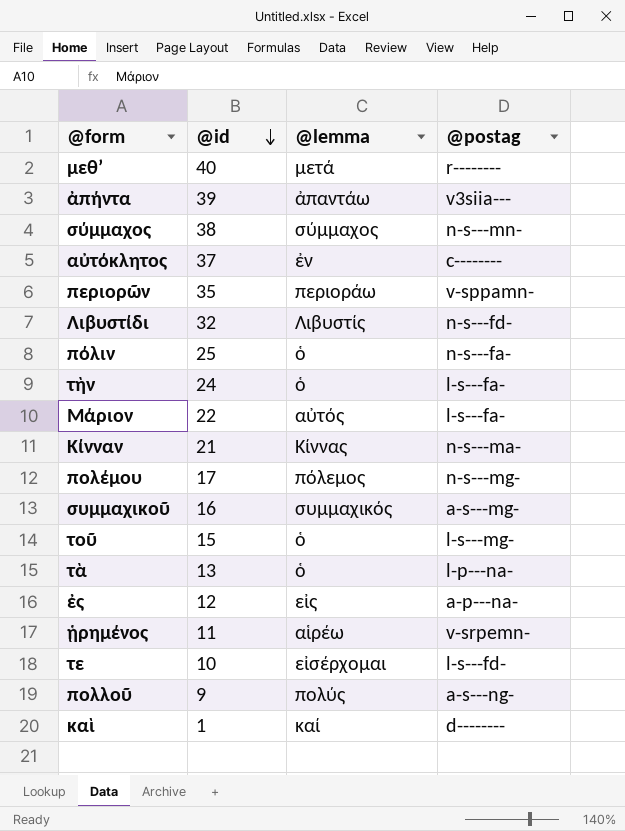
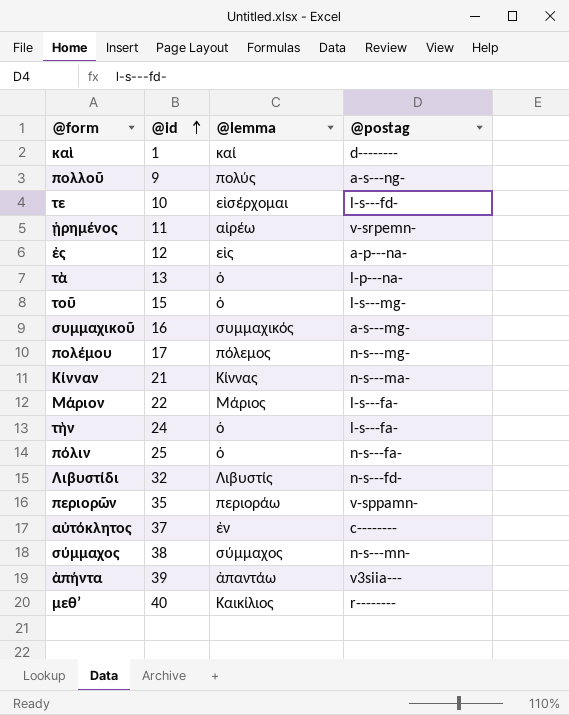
row order: @id descending -> @id ascending
Μάριον | @lemma: αὐτός -> Μάριος
μεθʼ | @lemma: μετά -> Καικίλιος

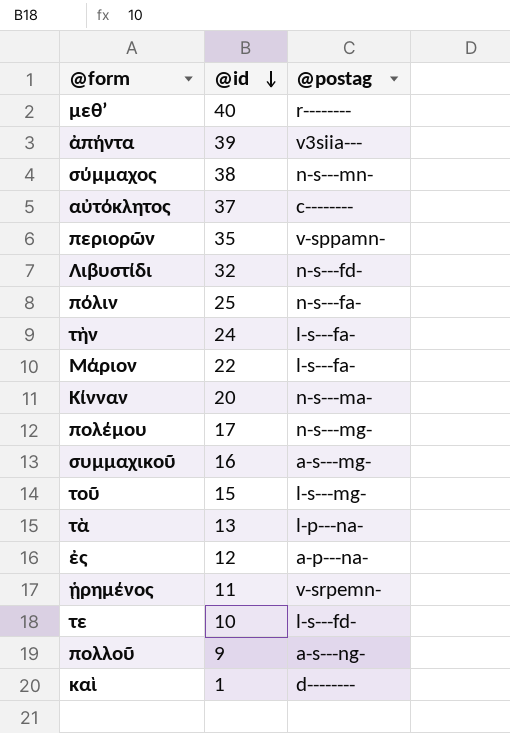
row order: @id ascending -> @id descending
column @lemma | position: 3 -> none
Κίνναν | @id: 21 -> 20

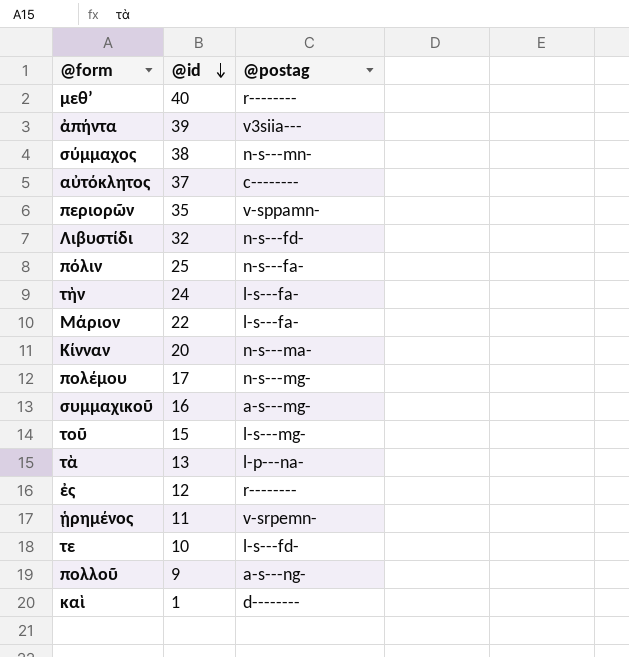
ἐς | @postag: a-p---na- -> r--------

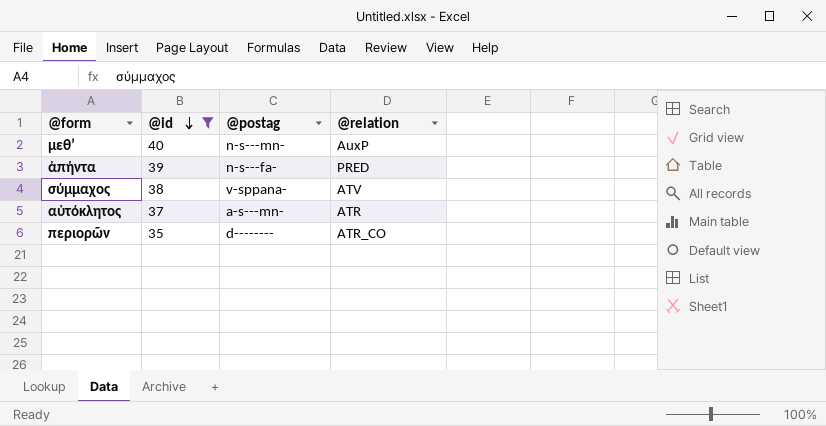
filter: none -> @id >= 35
column @relation | position: none -> 4
μεθʼ | @postag: r-------- -> n-s---mn-
ἀπήντα | @postag: v3siia--- -> n-s---fa-
σύμμαχος | @postag: n-s---mn- -> v-sppana-
αὐτόκλητος | @postag: c-------- -> a-s---mn-
περιορῶν | @postag: v-sppamn- -> d--------

